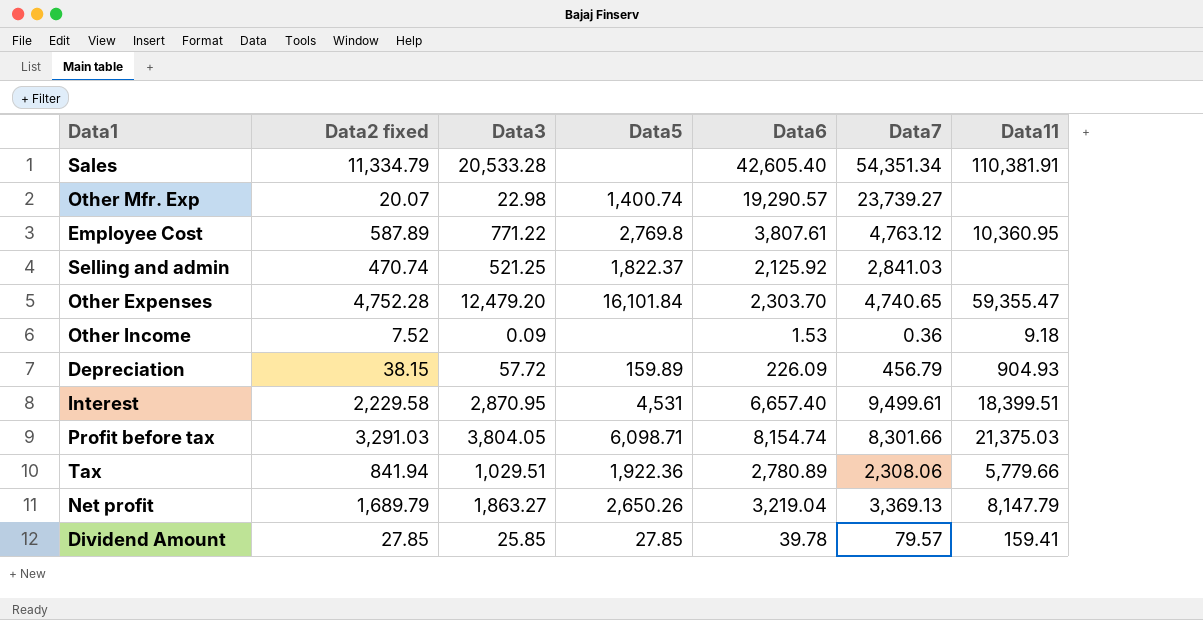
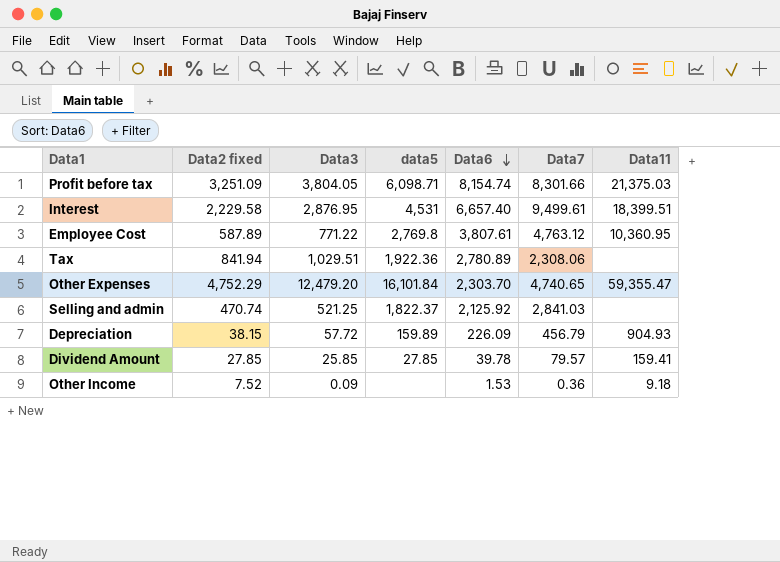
row order: none -> Data6 descending
column name: Data5 -> data5
row Sales: 11,334.79 | 20,533.28 | none | 42,605.40 | 54,351.34 | 110,381.91 -> none
row Other Mfr. Exp: 20.07 | 22.98 | 1,400.74 | 19,290.57 | 23,739.27 | none -> none
row Net profit: 1,689.79 | 1,863.27 | 2,650.26 | 3,219.04 | 3,369.13 | 8,147.79 -> none
Profit before tax | Data2 fixed: 3,291.03 -> 3,251.09
Interest | Data3: 2,870.95 -> 2,876.95
Tax | Data11: 5,779.66 -> none
Other Expenses | Data2 fixed: 4,752.28 -> 4,752.29

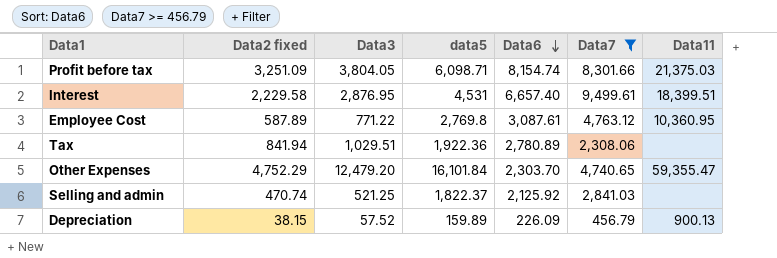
filter: none -> Data7 >= 456.79
Employee Cost | Data6: 3,807.61 -> 3,087.61
Depreciation | Data3: 57.72 -> 57.52
Depreciation | Data11: 904.93 -> 900.13

